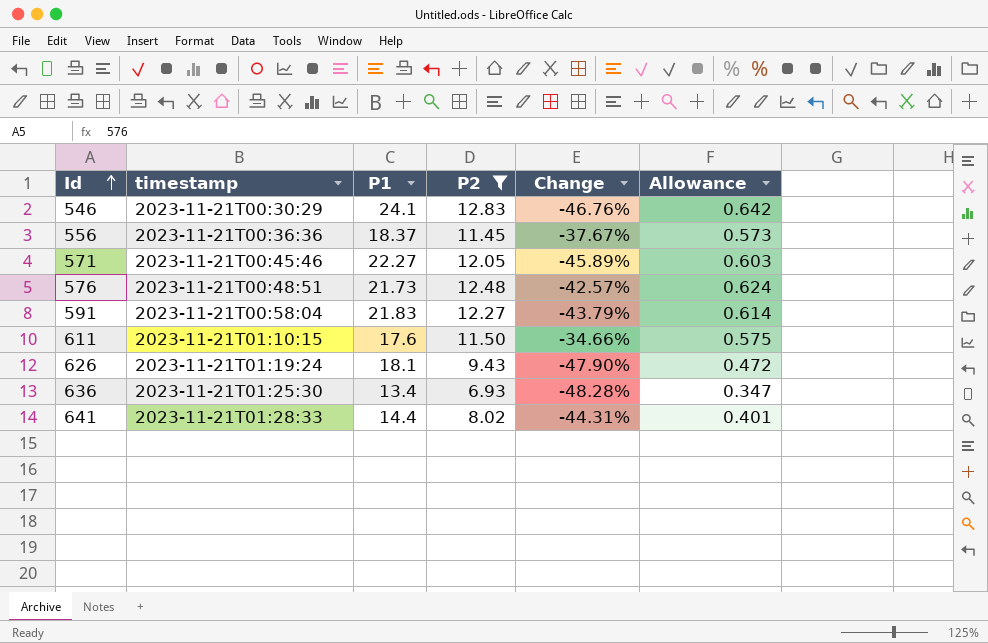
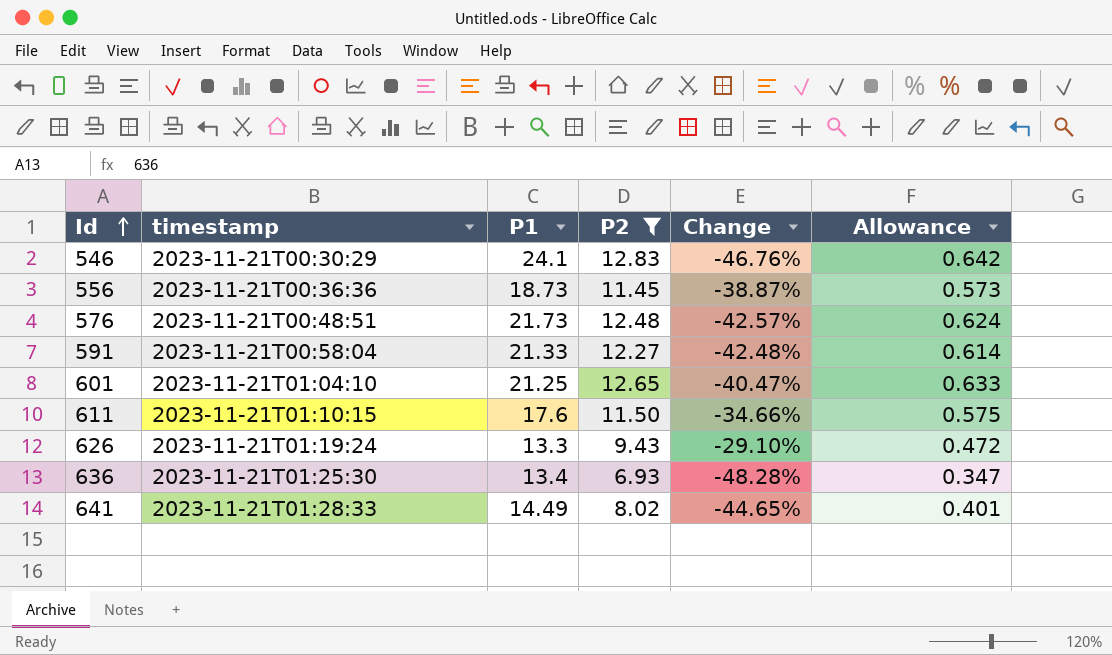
row 571: 2023-11-21T00:45:46 | 22.27 | 12.05 | -45.89% | 0.603 -> none
556 | P1: 18.37 -> 18.73
556 | Change: -37.67% -> -38.87%
591 | P1: 21.83 -> 21.33
591 | Change: -43.79% -> -42.48%
row 601: none -> 2023-11-21T01:04:10 | 21.25 | 12.65 | -40.47% | 0.633
626 | P1: 18.1 -> 13.3
626 | Change: -47.90% -> -29.10%
641 | P1: 14.4 -> 14.49
641 | Change: -44.31% -> -44.65%

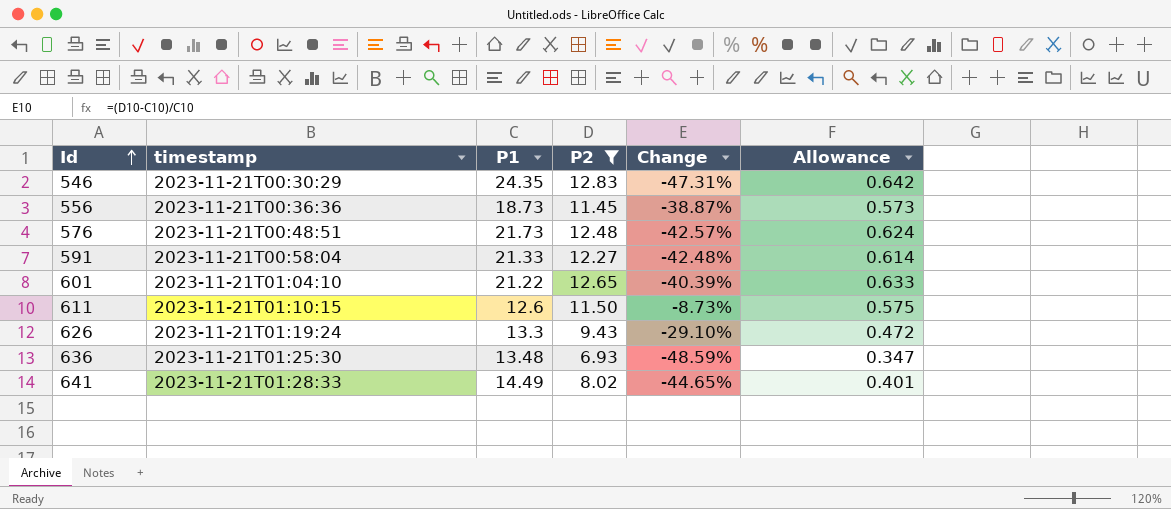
546 | P1: 24.1 -> 24.35
546 | Change: -46.76% -> -47.31%
601 | P1: 21.25 -> 21.22
601 | Change: -40.47% -> -40.39%
611 | P1: 17.6 -> 12.6
611 | Change: -34.66% -> -8.73%
636 | P1: 13.4 -> 13.48
636 | Change: -48.28% -> -48.59%

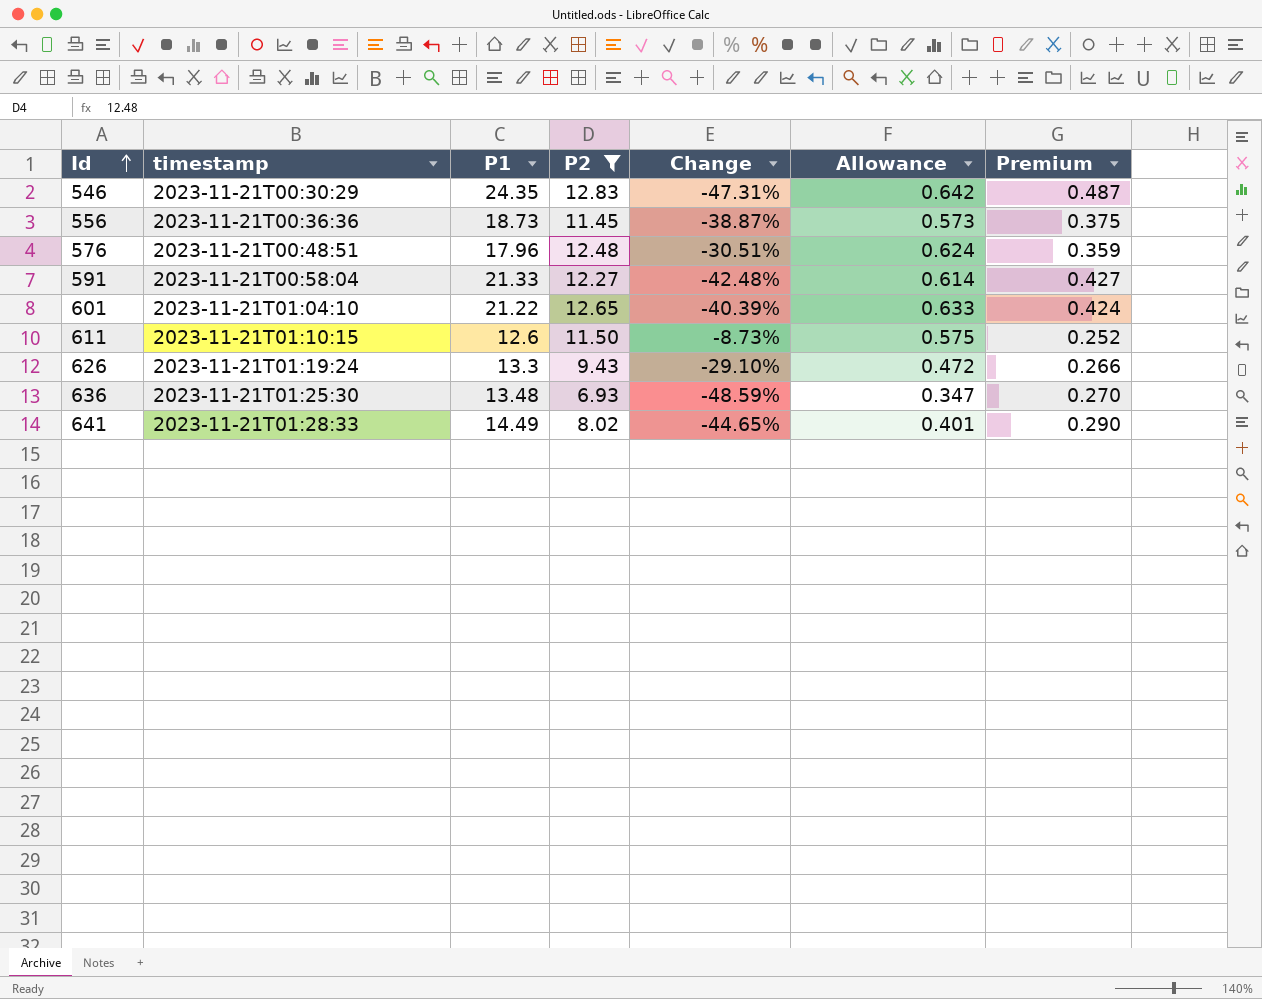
column Premium | formula: none -> [P1] * 0.02
576 | P1: 21.73 -> 17.96
576 | Change: -42.57% -> -30.51%

